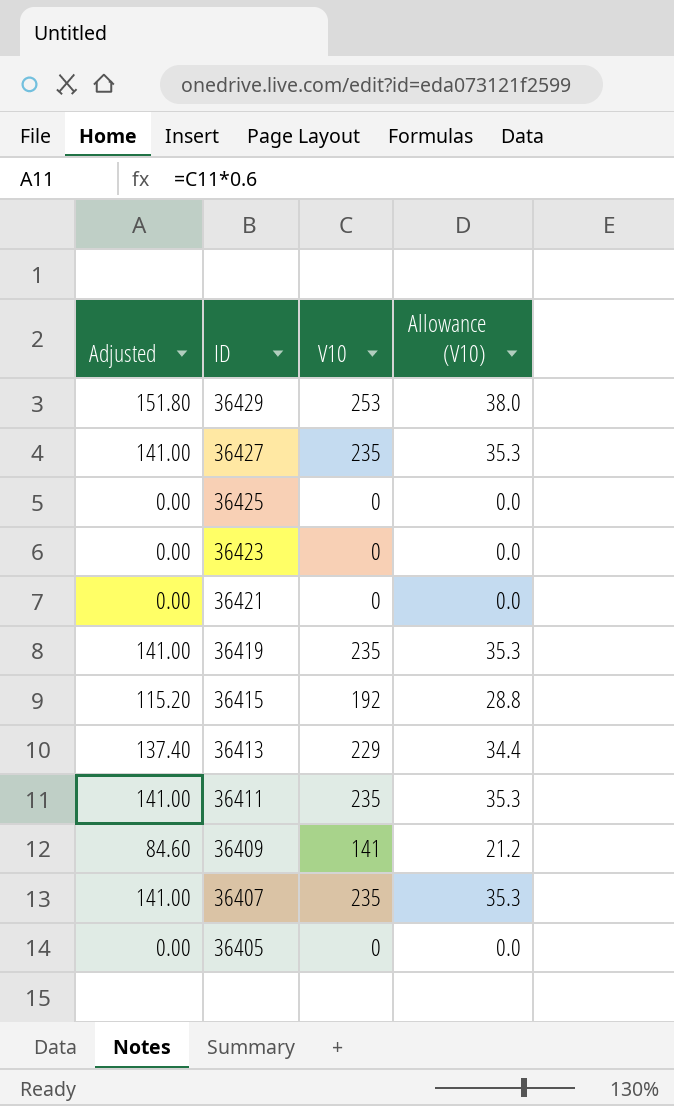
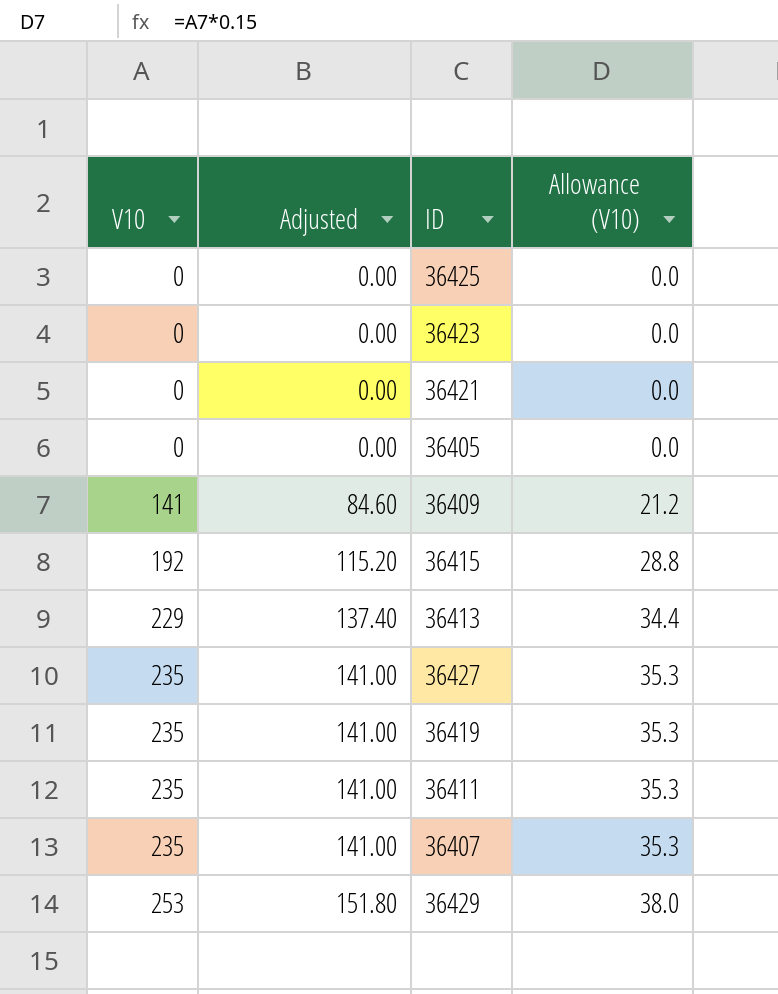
row order: ID descending -> V10 ascending
column V10 | position: 3 -> 1

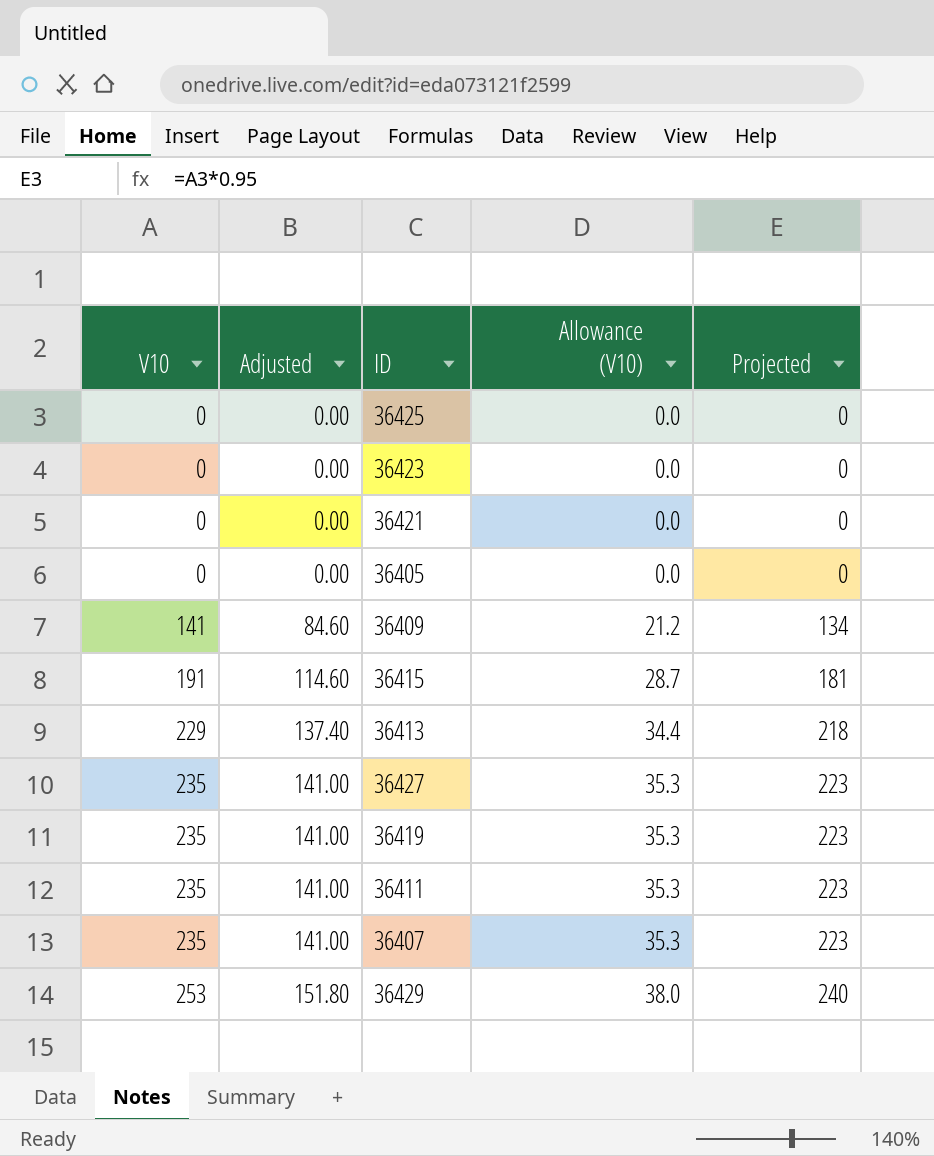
column Projected | formula: none -> [V10] * 0.95
36415 | V10: 192 -> 191
36415 | Adjusted: 115.20 -> 114.60
36415 | Allowance (V10): 28.8 -> 28.7

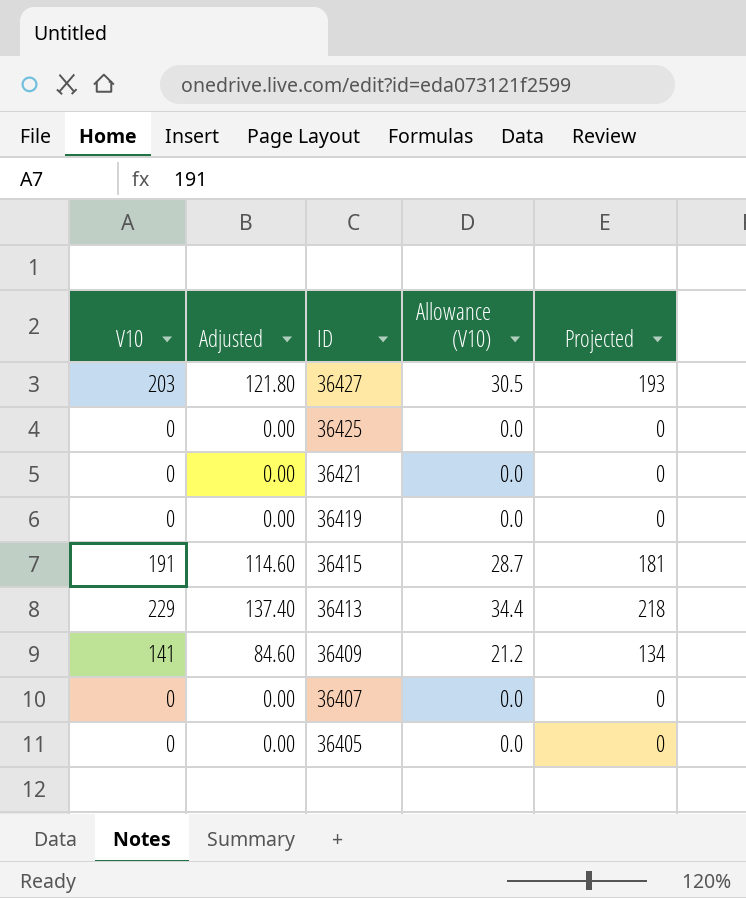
row order: V10 ascending -> ID descending
row 36423: 0 | 0.00 | 0.0 | 0 -> none
row 36411: 235 | 141.00 | 35.3 | 223 -> none
row 36429: 253 | 151.80 | 38.0 | 240 -> none
36427 | V10: 235 -> 203
36427 | Adjusted: 141.00 -> 121.80
36427 | Allowance (V10): 35.3 -> 30.5
36427 | Projected: 223 -> 193
36419 | V10: 235 -> 0
36419 | Adjusted: 141.00 -> 0.00
36419 | Allowance (V10): 35.3 -> 0.0
36419 | Projected: 223 -> 0
36407 | V10: 235 -> 0
36407 | Adjusted: 141.00 -> 0.00
36407 | Allowance (V10): 35.3 -> 0.0
36407 | Projected: 223 -> 0

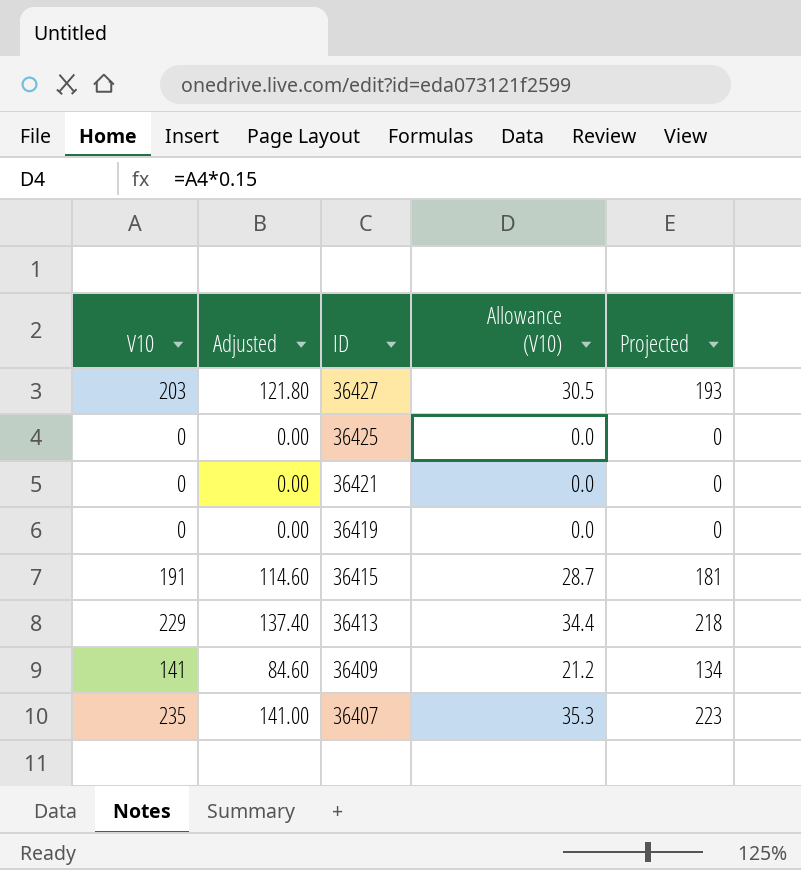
row 36405: 0 | 0.00 | 0.0 | 0 -> none
36407 | V10: 0 -> 235
36407 | Adjusted: 0.00 -> 141.00
36407 | Allowance (V10): 0.0 -> 35.3
36407 | Projected: 0 -> 223

